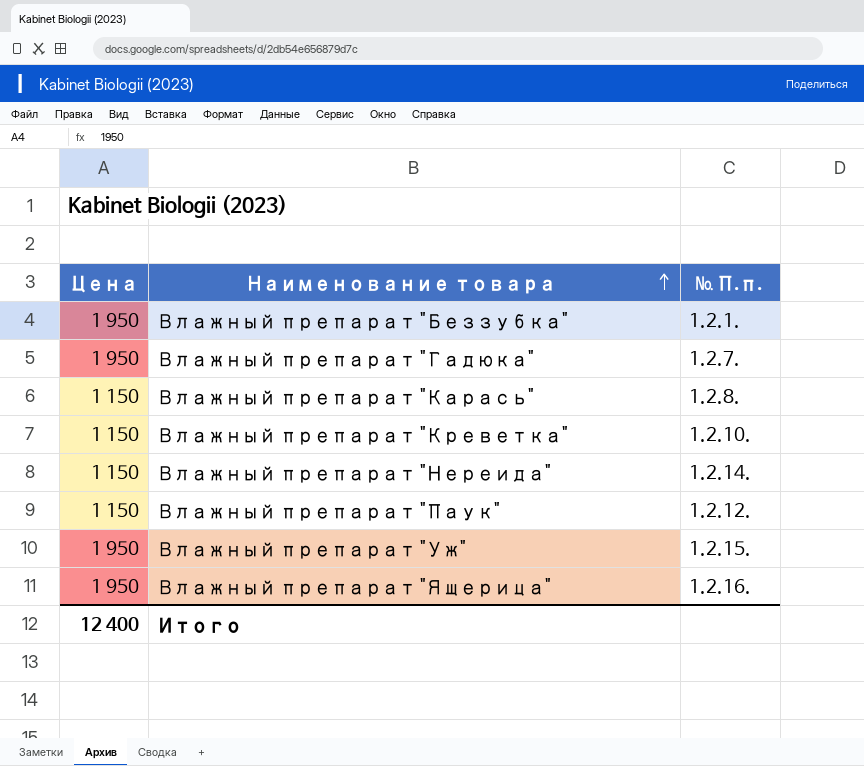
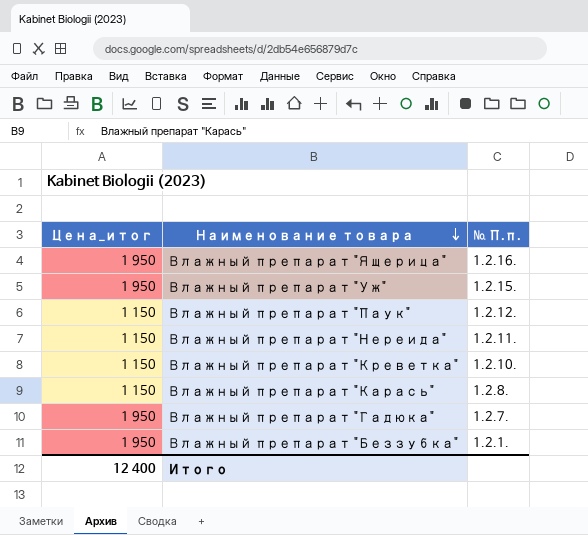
row order: Наименование товара ascending -> Наименование товара descending
column name: Цена -> Цена_итог
Влажный препарат "Нереида" | № П.п.: 1.2.14. -> 1.2.11.

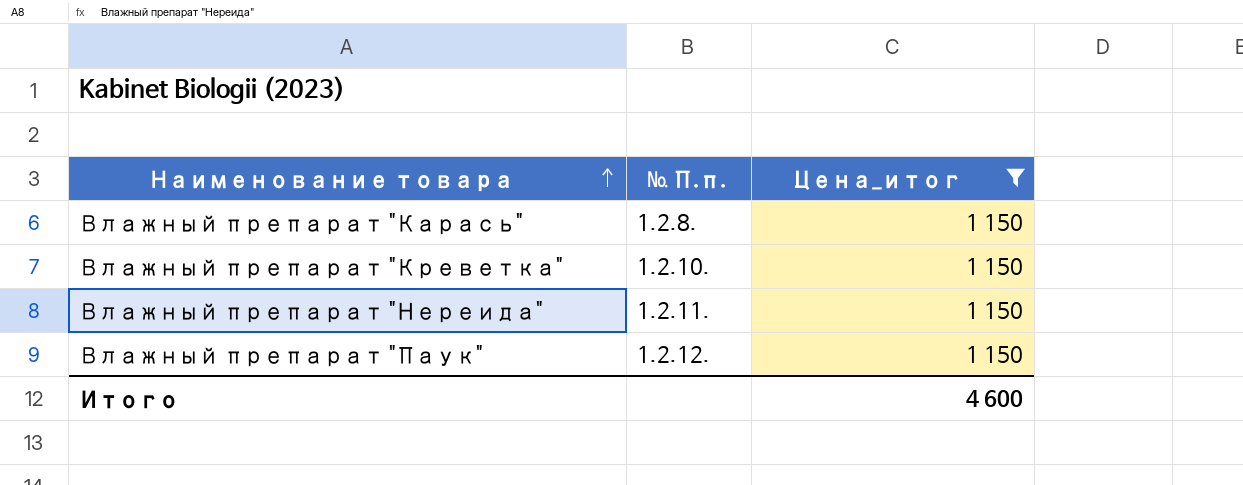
filter: none -> Цена_итог = 1 150
row order: Наименование товара descending -> Наименование товара ascending
column Цена_итог | position: 1 -> 3
Итого | Цена_итог: 12 400 -> 4 600

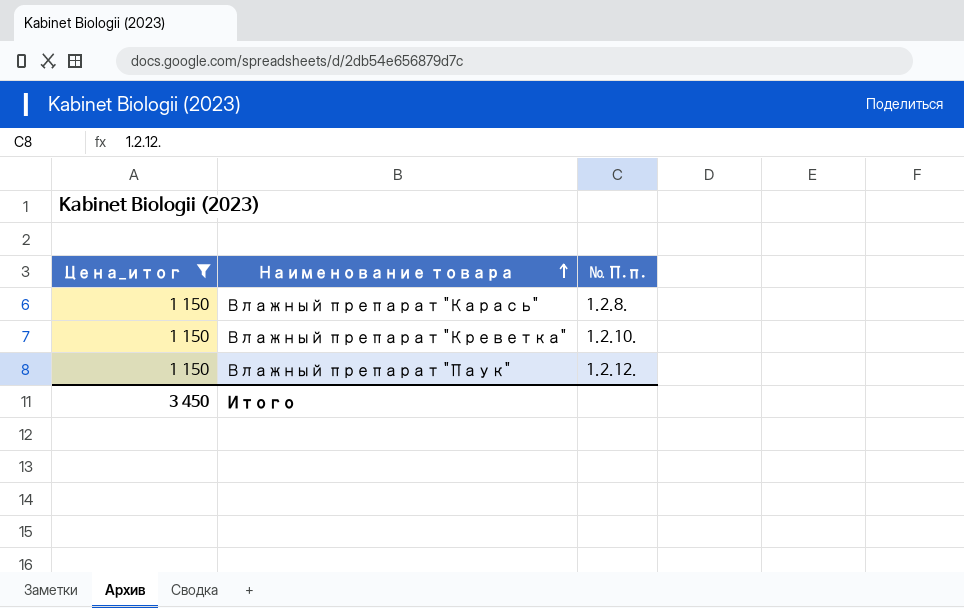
column Цена_итог | position: 3 -> 1
row Влажный препарат "Нереида": 1.2.11. | 1 150 -> none
Итого | Цена_итог: 4 600 -> 3 450

